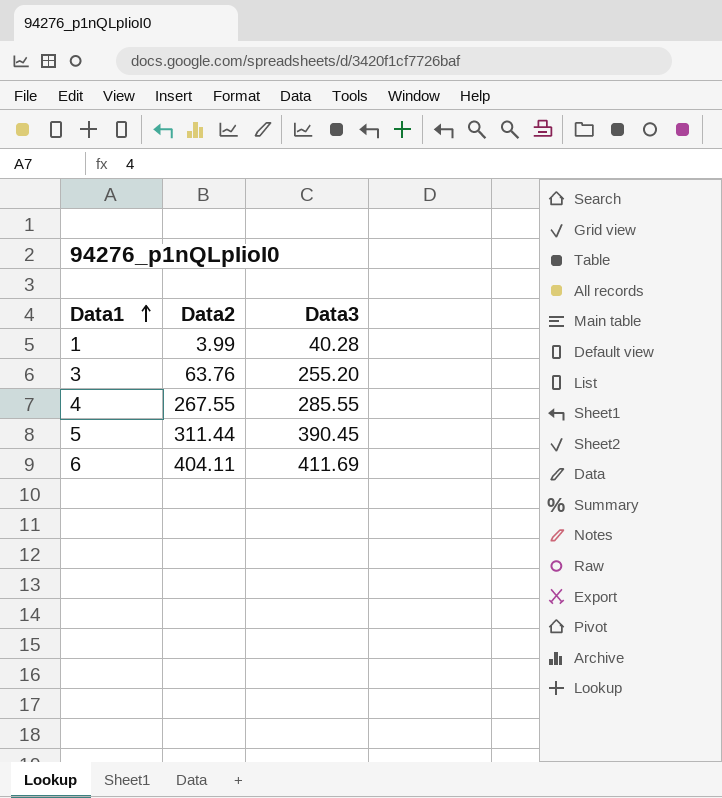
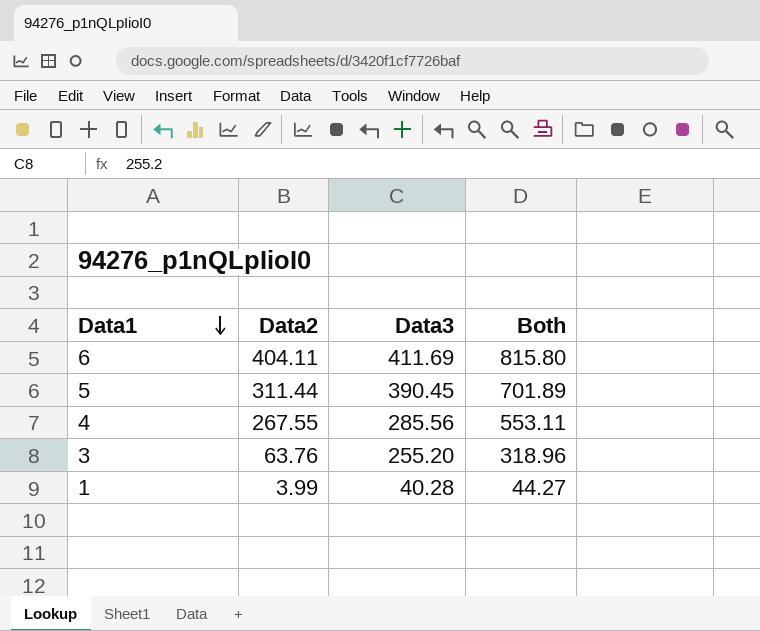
row order: Data1 ascending -> Data1 descending
column Both | formula: none -> [Data2] + [Data3]
4 | Data3: 285.55 -> 285.56

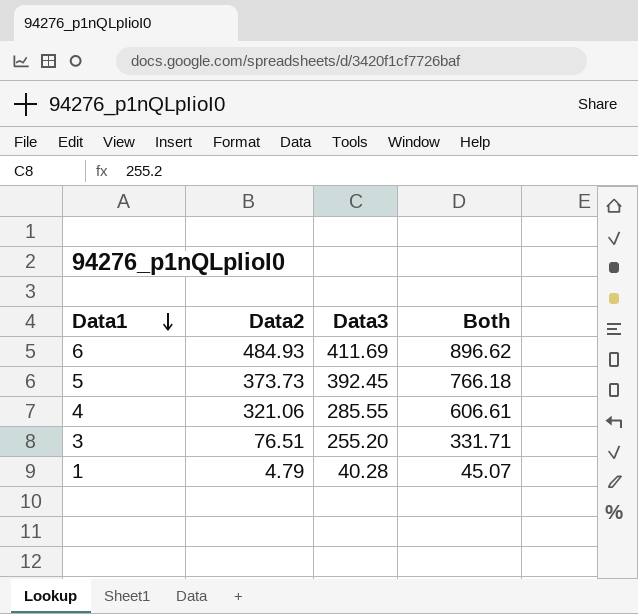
6 | Data2: 404.11 -> 484.93
6 | Both: 815.80 -> 896.62
5 | Data2: 311.44 -> 373.73
5 | Data3: 390.45 -> 392.45
5 | Both: 701.89 -> 766.18
4 | Data2: 267.55 -> 321.06
4 | Data3: 285.56 -> 285.55
4 | Both: 553.11 -> 606.61
3 | Data2: 63.76 -> 76.51
3 | Both: 318.96 -> 331.71
1 | Data2: 3.99 -> 4.79
1 | Both: 44.27 -> 45.07

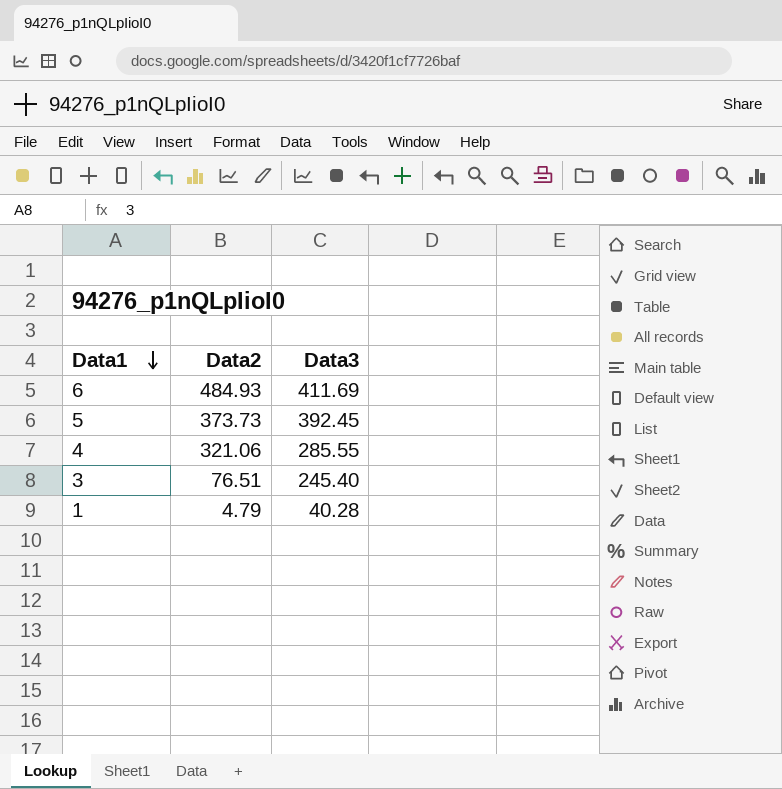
column Both | formula: [Data2] + [Data3] -> none
3 | Data3: 255.20 -> 245.40

